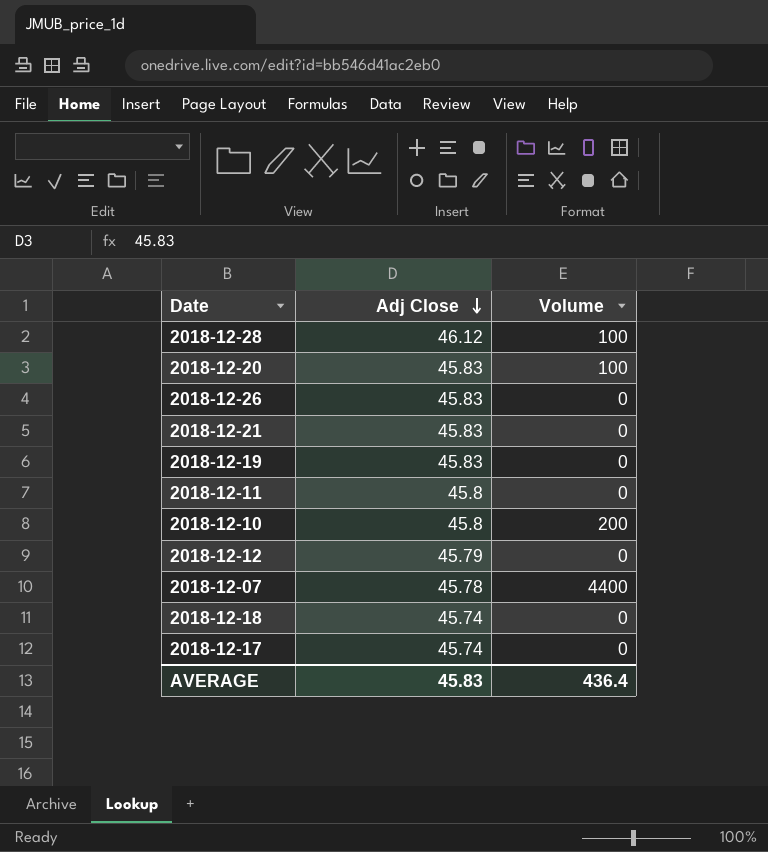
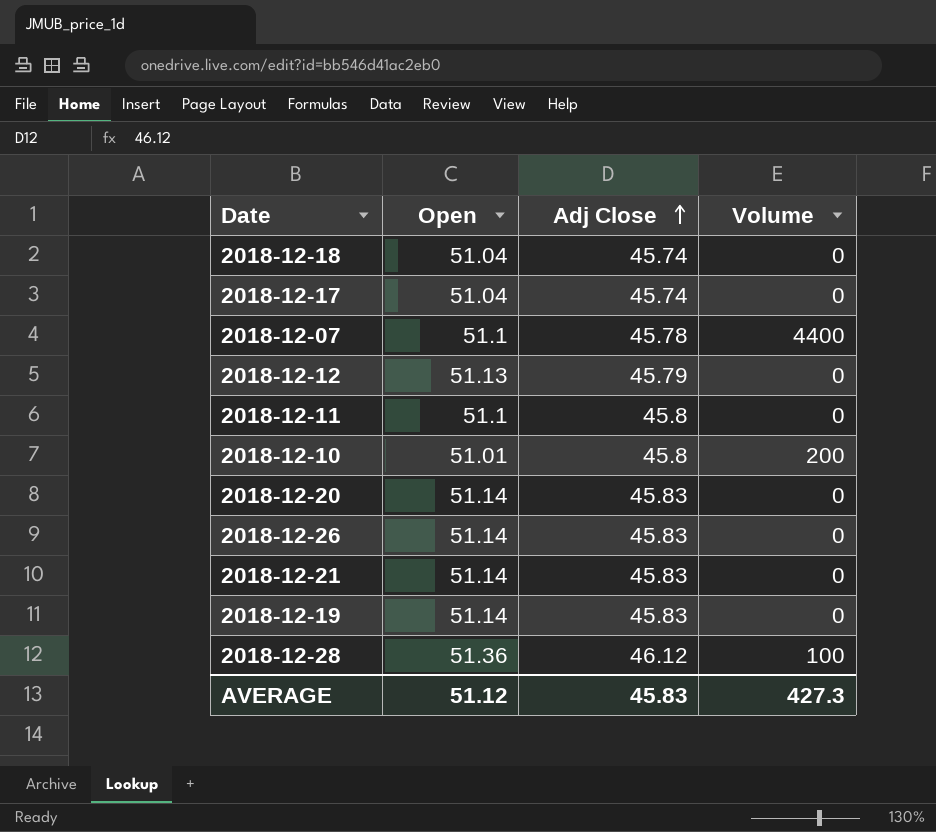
row order: Adj Close descending -> Adj Close ascending
column Open | position: none -> 2
2018-12-20 | Volume: 100 -> 0
AVERAGE | Volume: 436.4 -> 427.3

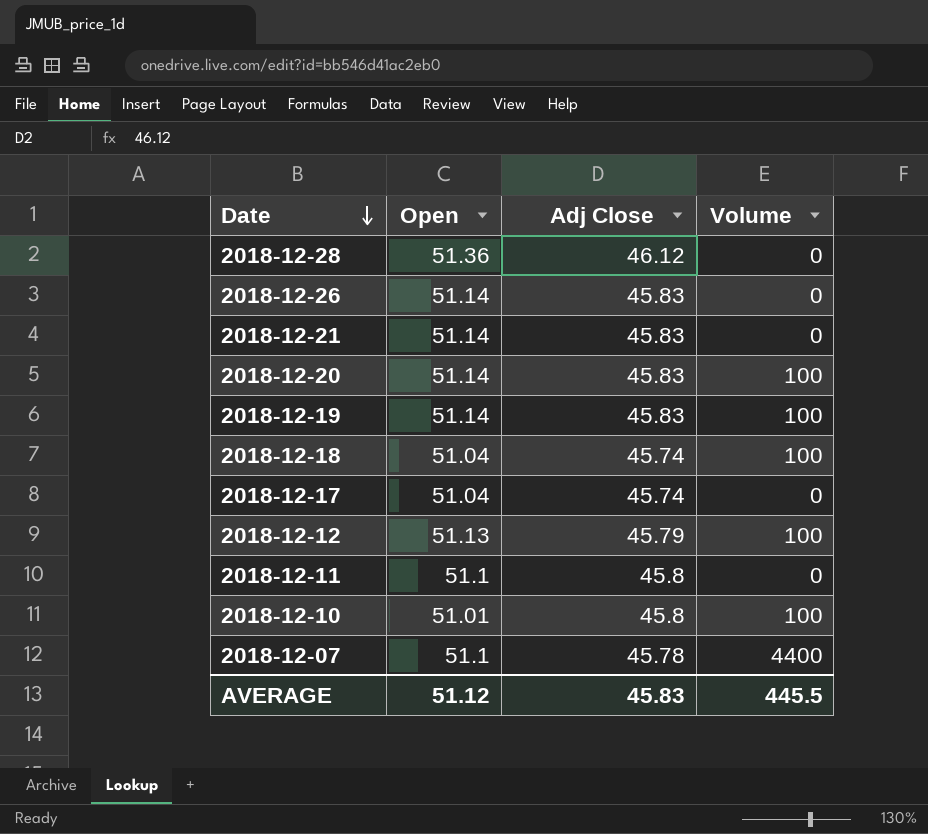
row order: Adj Close ascending -> Date descending
2018-12-28 | Volume: 100 -> 0
2018-12-20 | Volume: 0 -> 100
2018-12-19 | Volume: 0 -> 100
2018-12-18 | Volume: 0 -> 100
2018-12-12 | Volume: 0 -> 100
2018-12-10 | Volume: 200 -> 100
AVERAGE | Volume: 427.3 -> 445.5

